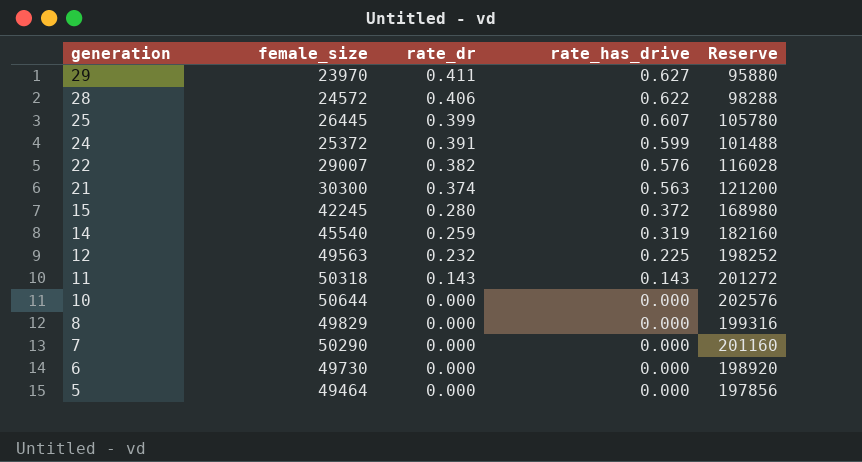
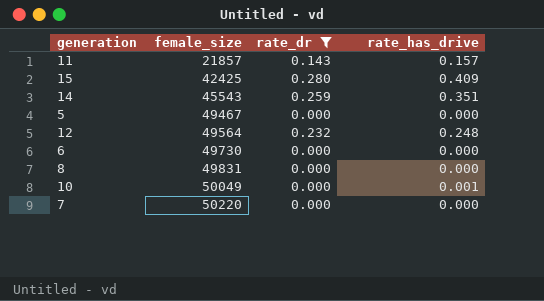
filter: none -> rate_dr <= 0.280
row order: generation descending -> female_size ascending
column Reserve | formula: [female_size] * 4 -> none
11 | female_size: 50318 -> 21857
11 | rate_has_drive: 0.143 -> 0.157
15 | female_size: 42245 -> 42425
15 | rate_has_drive: 0.372 -> 0.409
14 | female_size: 45540 -> 45543
14 | rate_has_drive: 0.319 -> 0.351
5 | female_size: 49464 -> 49467
12 | female_size: 49563 -> 49564
12 | rate_has_drive: 0.225 -> 0.248
8 | female_size: 49829 -> 49831
10 | female_size: 50644 -> 50049
10 | rate_has_drive: 0.000 -> 0.001
7 | female_size: 50290 -> 50220

